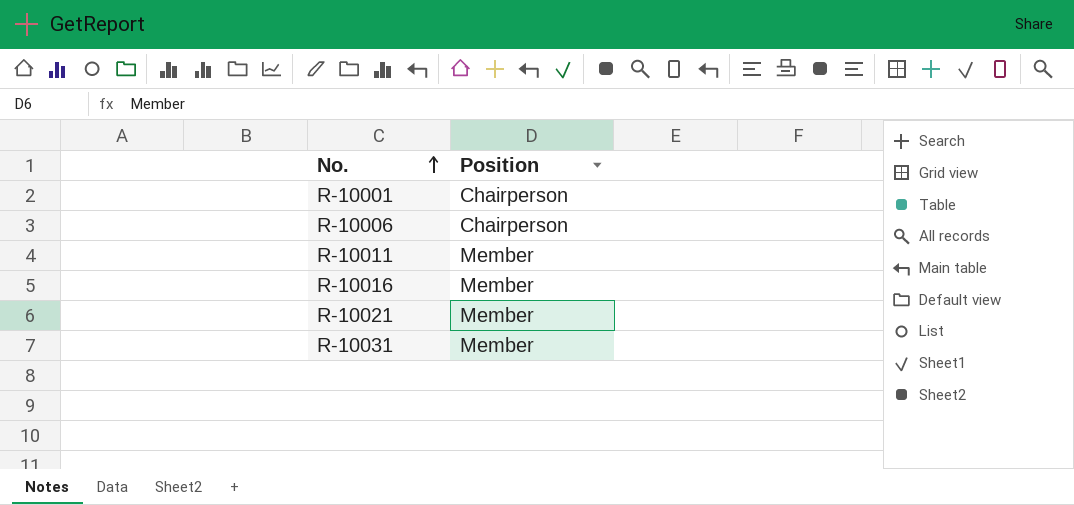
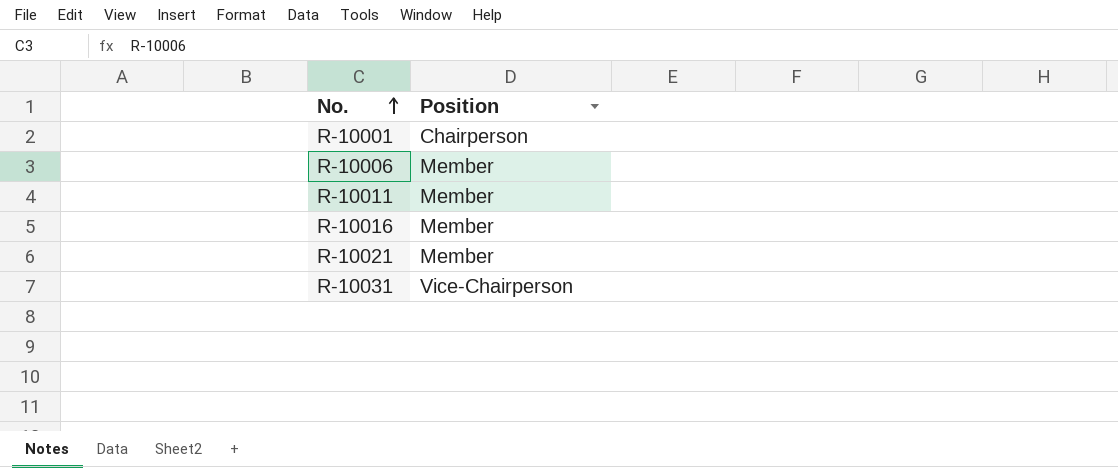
R-10006 | Position: Chairperson -> Member
R-10031 | Position: Member -> Vice-Chairperson

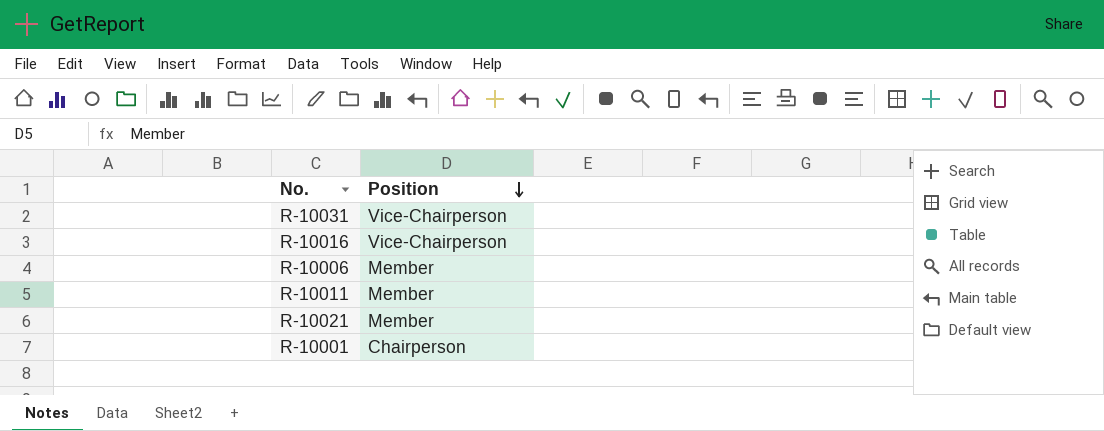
row order: No. ascending -> Position descending
R-10016 | Position: Member -> Vice-Chairperson

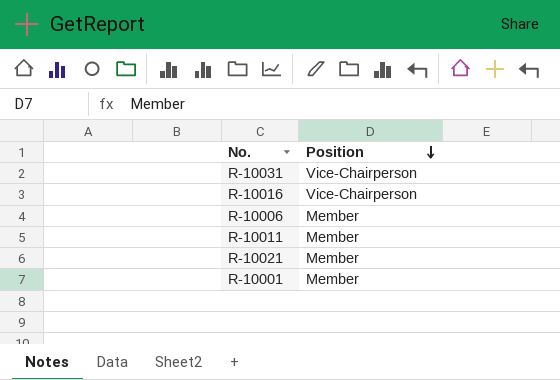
R-10001 | Position: Chairperson -> Member

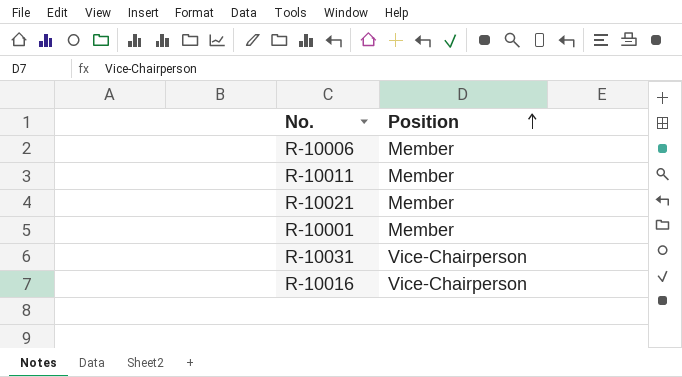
row order: Position descending -> Position ascending

